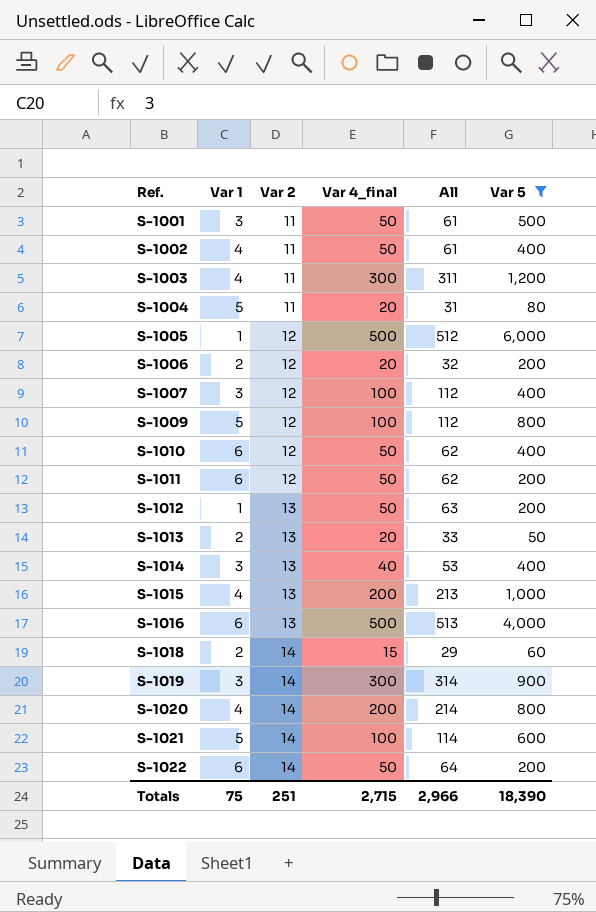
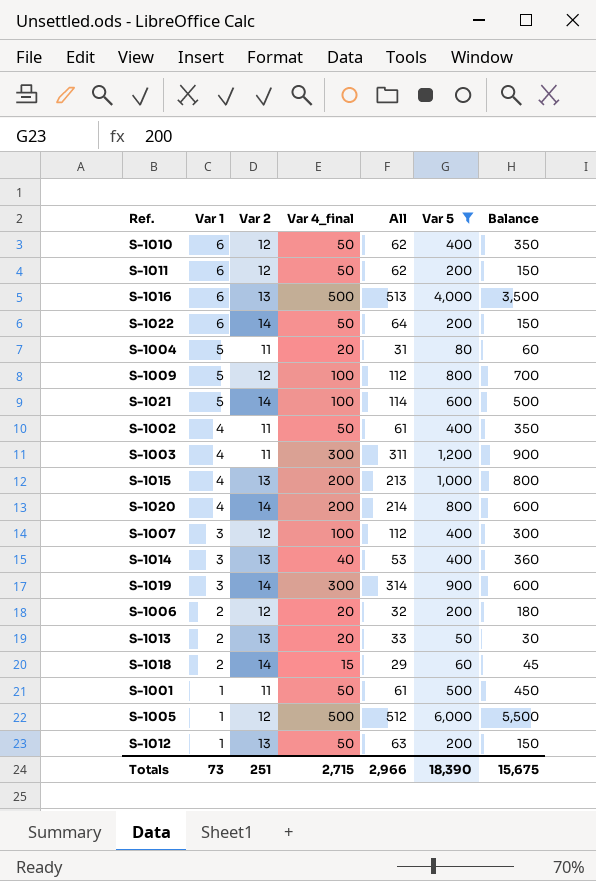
row order: Ref. ascending -> Var 1 descending
column Balance | formula: none -> [Var 5] - [Var 4_final]
S-1001 | Var 1: 3 -> 1
Totals | Var 1: 75 -> 73

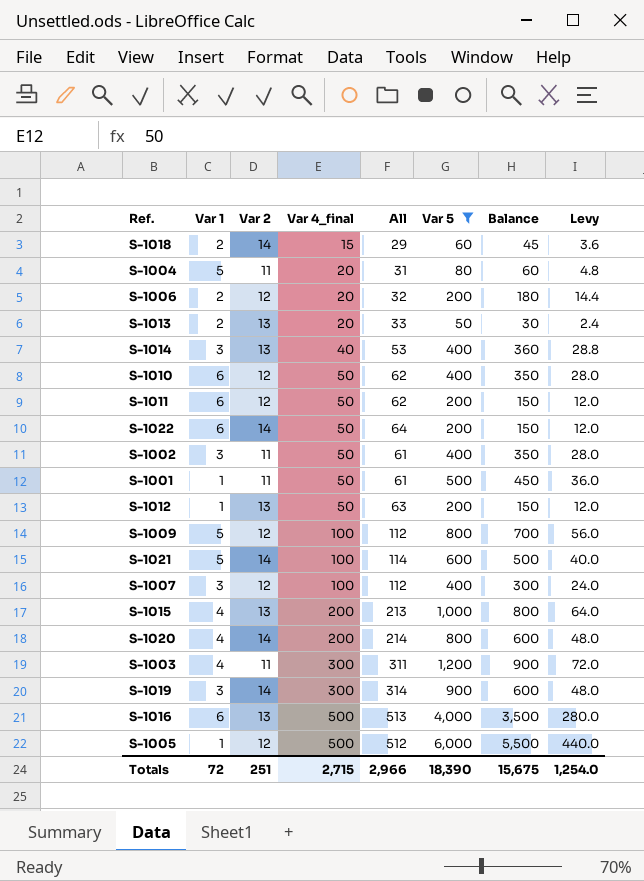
row order: Var 1 descending -> Var 4_final ascending
column Levy | formula: none -> [Balance] * 0.08
S-1002 | Var 1: 4 -> 3
Totals | Var 1: 73 -> 72

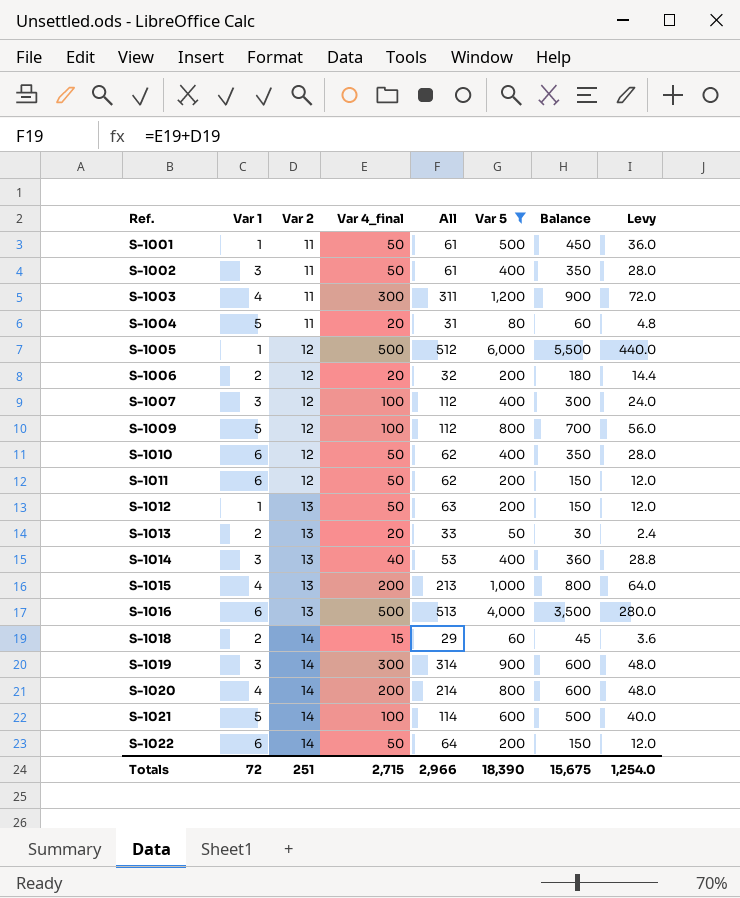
row order: Var 4_final ascending -> Ref. ascending

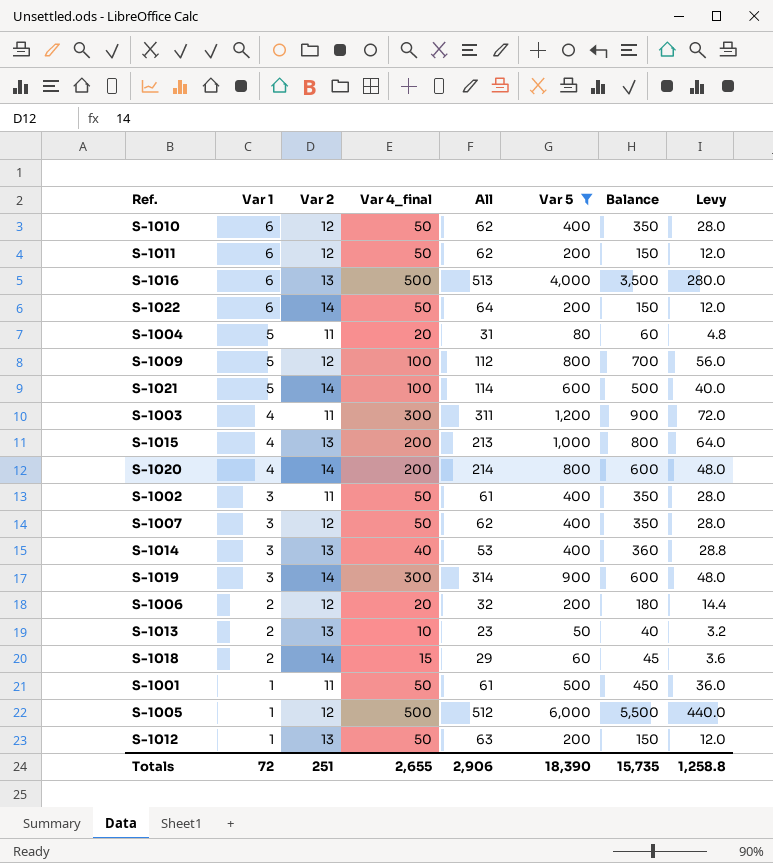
row order: Ref. ascending -> Var 1 descending
S-1007 | Var 4_final: 100 -> 50
S-1007 | All: 112 -> 62
S-1007 | Balance: 300 -> 350
S-1007 | Levy: 24.0 -> 28.0
S-1013 | Var 4_final: 20 -> 10
S-1013 | All: 33 -> 23
S-1013 | Balance: 30 -> 40
S-1013 | Levy: 2.4 -> 3.2
Totals | Var 4_final: 2,715 -> 2,655
Totals | All: 2,966 -> 2,906
Totals | Balance: 15,675 -> 15,735
Totals | Levy: 1,254.0 -> 1,258.8

